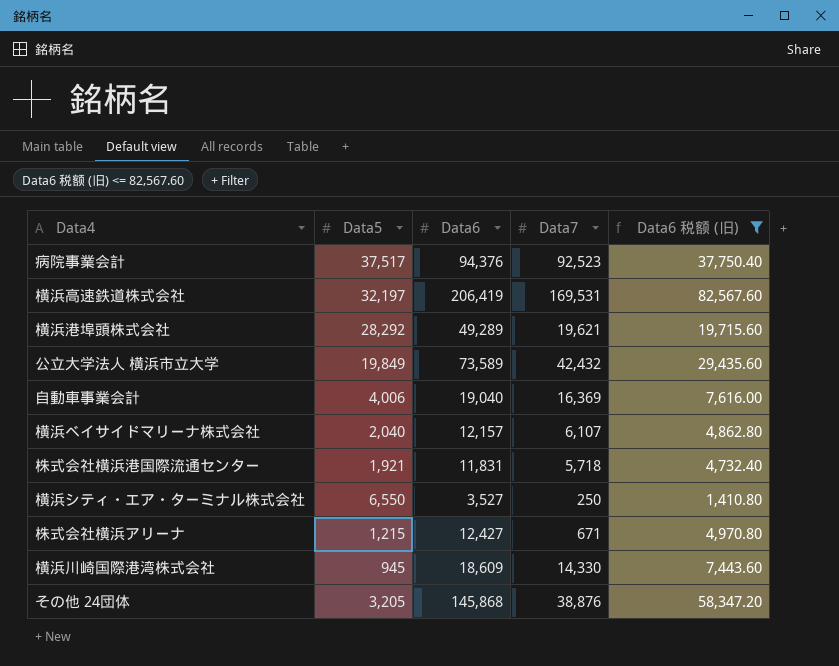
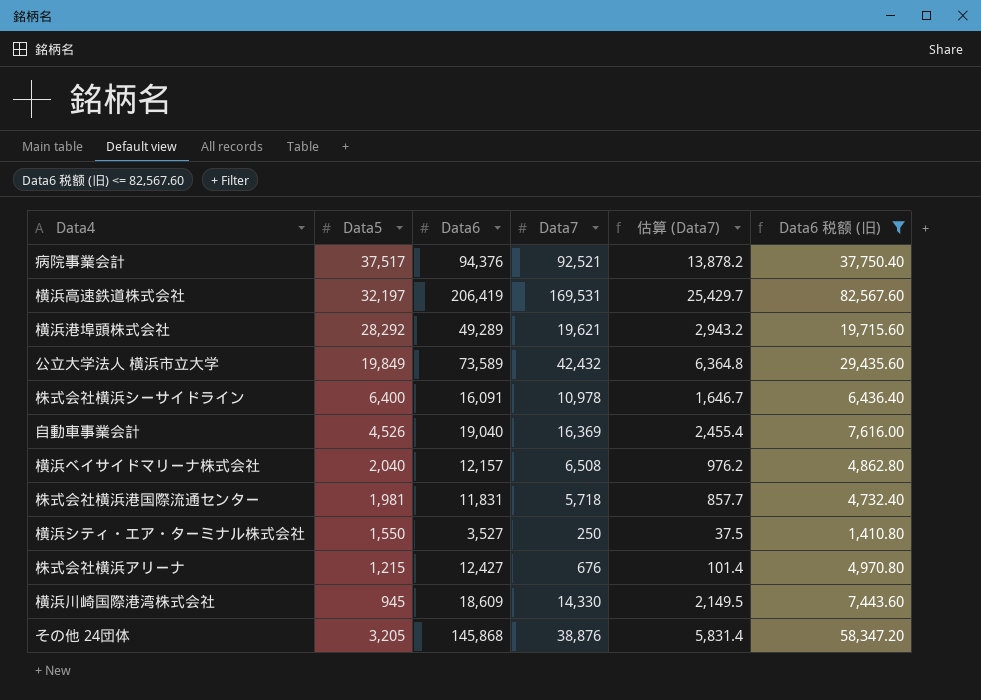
column 估算 (Data7) | formula: none -> [Data7] * 0.15
病院事業会計 | Data7: 92,523 -> 92,521
row 株式会社横浜シーサイドライン: none -> 6,400 | 16,091 | 10,978 | 1,646.7 | 6,436.40
自動車事業会計 | Data5: 4,006 -> 4,526
横浜ベイサイドマリーナ株式会社 | Data7: 6,107 -> 6,508
株式会社横浜港国際流通センター | Data5: 1,921 -> 1,981
横浜シティ・エア・ターミナル株式会社 | Data5: 6,550 -> 1,550
株式会社横浜アリーナ | Data7: 671 -> 676

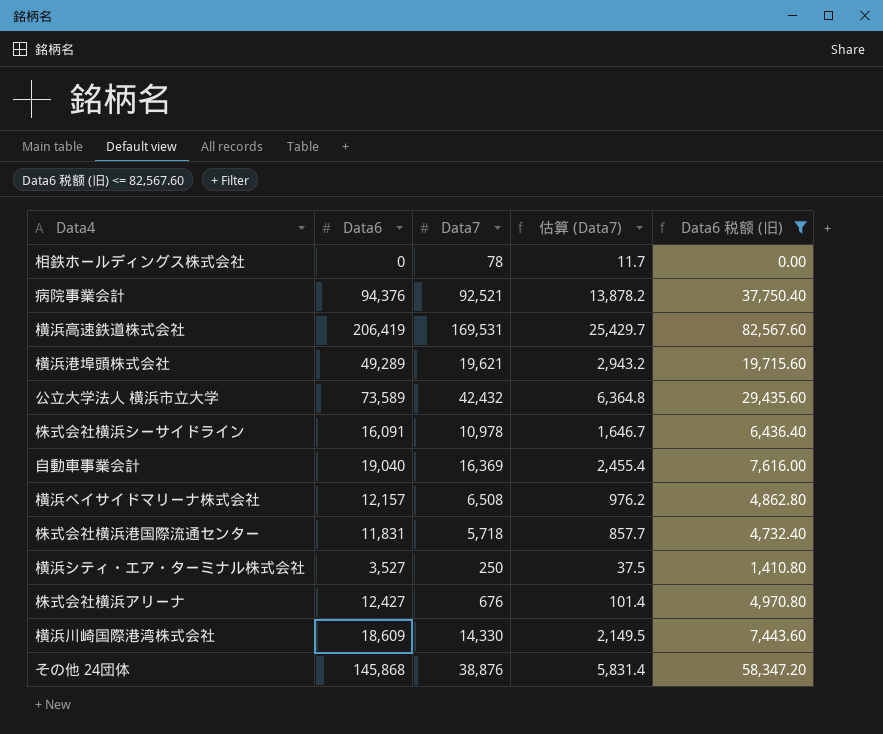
column Data5 | position: 2 -> none
row 相鉄ホールディングス株式会社: none -> 0 | 78 | 11.7 | 0.00

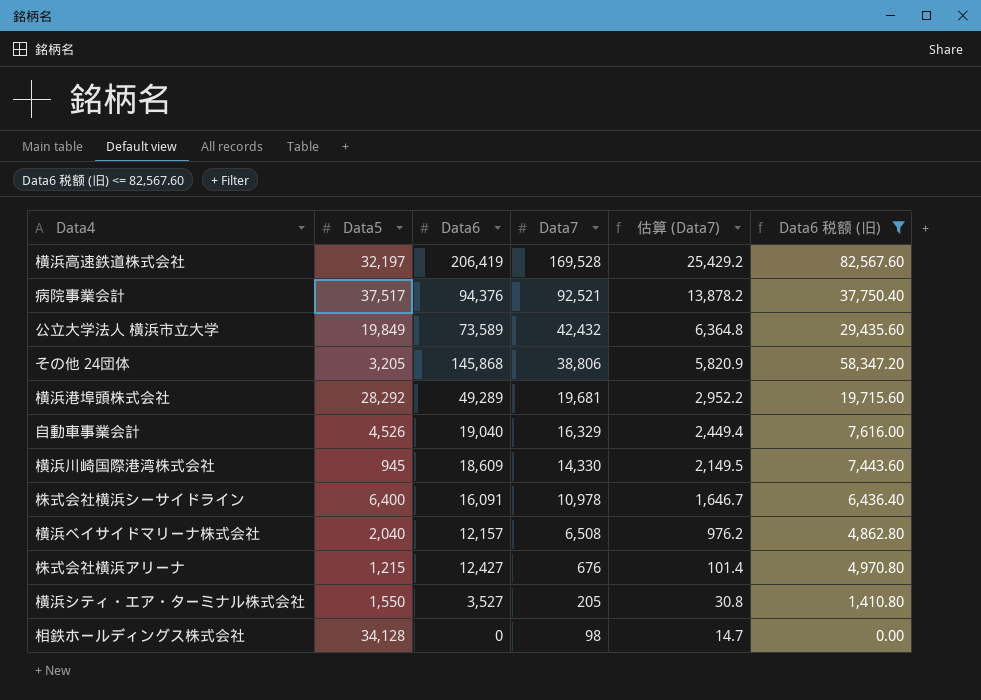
row order: none -> Data7 descending
column Data5 | position: none -> 2
row 株式会社横浜港国際流通センター: 11,831 | 5,718 | 857.7 | 4,732.40 -> none
横浜高速鉄道株式会社 | Data7: 169,531 -> 169,528
横浜高速鉄道株式会社 | 估算 (Data7): 25,429.7 -> 25,429.2
その他 24団体 | Data7: 38,876 -> 38,806
その他 24団体 | 估算 (Data7): 5,831.4 -> 5,820.9
横浜港埠頭株式会社 | Data7: 19,621 -> 19,681
横浜港埠頭株式会社 | 估算 (Data7): 2,943.2 -> 2,952.2
自動車事業会計 | Data7: 16,369 -> 16,329
自動車事業会計 | 估算 (Data7): 2,455.4 -> 2,449.4
横浜シティ・エア・ターミナル株式会社 | Data7: 250 -> 205
横浜シティ・エア・ターミナル株式会社 | 估算 (Data7): 37.5 -> 30.8
相鉄ホールディングス株式会社 | Data7: 78 -> 98
相鉄ホールディングス株式会社 | 估算 (Data7): 11.7 -> 14.7

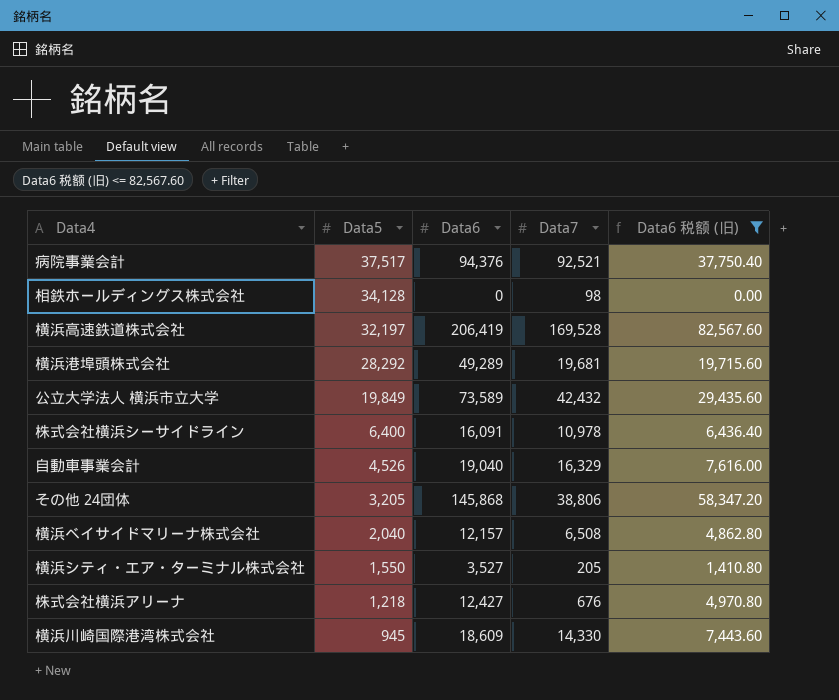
row order: Data7 descending -> Data5 descending
column 估算 (Data7) | formula: [Data7] * 0.15 -> none
株式会社横浜アリーナ | Data5: 1,215 -> 1,218

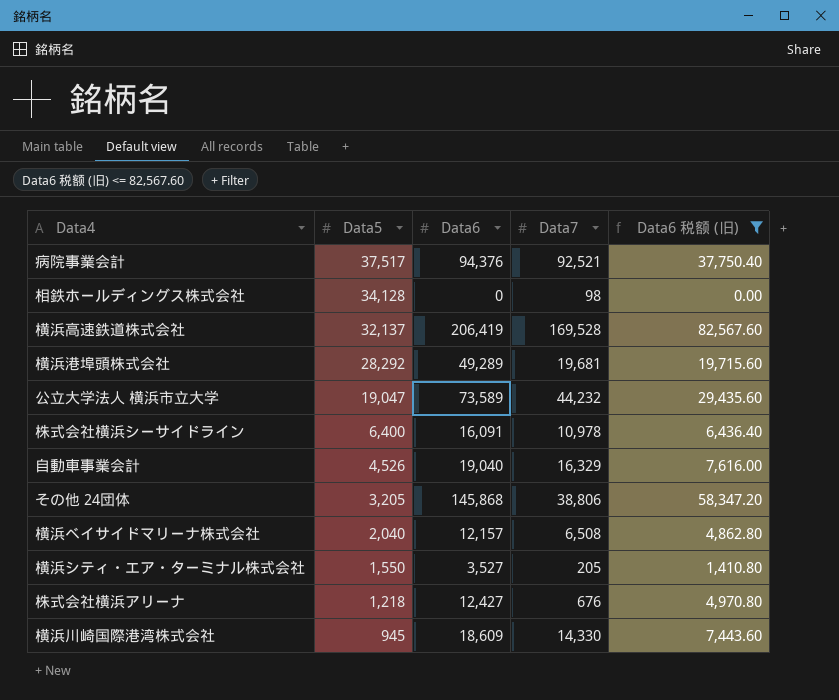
横浜高速鉄道株式会社 | Data5: 32,197 -> 32,137
公立大学法人 横浜市立大学 | Data5: 19,849 -> 19,047
公立大学法人 横浜市立大学 | Data7: 42,432 -> 44,232

